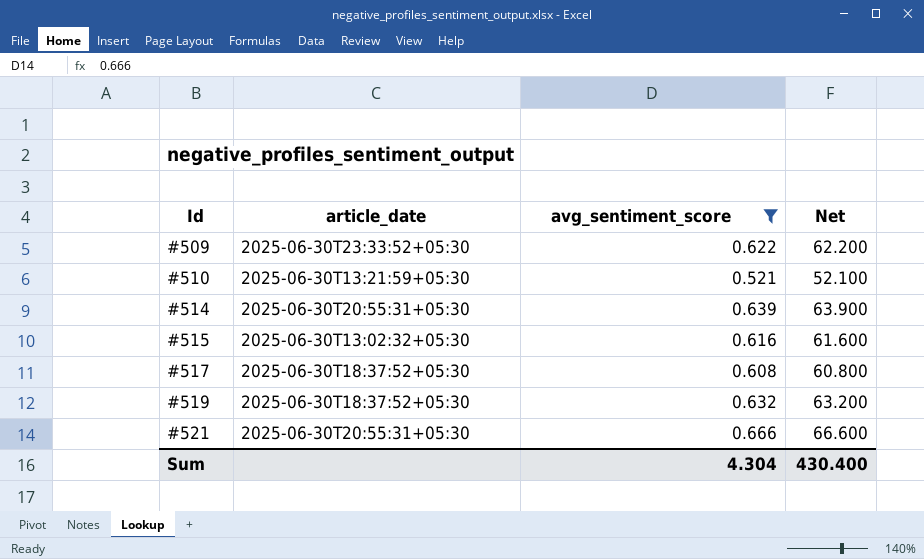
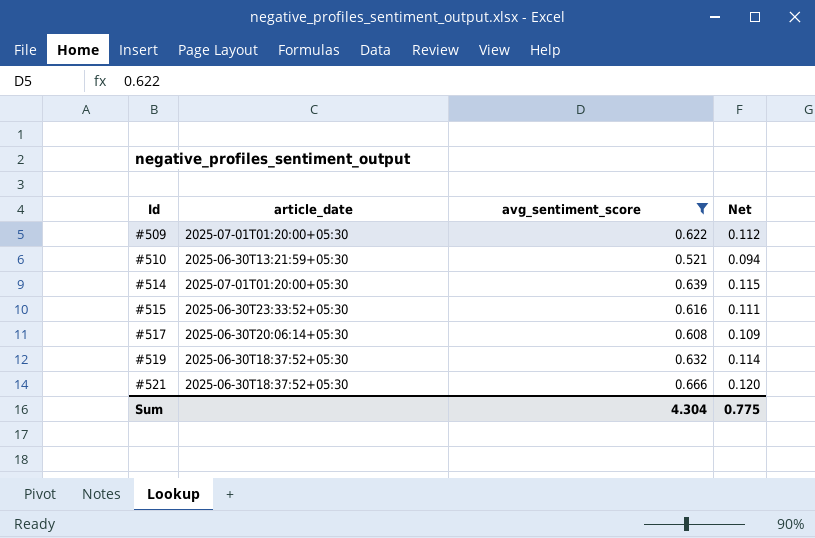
column Net | formula: [avg_sentiment_score] * 100 -> [avg_sentiment_score] * 0.18
#509 | article_date: 2025-06-30T23:33:52+05:30 -> 2025-07-01T01:20:00+05:30
#514 | article_date: 2025-06-30T20:55:31+05:30 -> 2025-07-01T01:20:00+05:30
#515 | article_date: 2025-06-30T13:02:32+05:30 -> 2025-06-30T23:33:52+05:30
#517 | article_date: 2025-06-30T18:37:52+05:30 -> 2025-06-30T20:06:14+05:30
#521 | article_date: 2025-06-30T20:55:31+05:30 -> 2025-06-30T18:37:52+05:30
Sum | Net: 430.400 -> 0.775

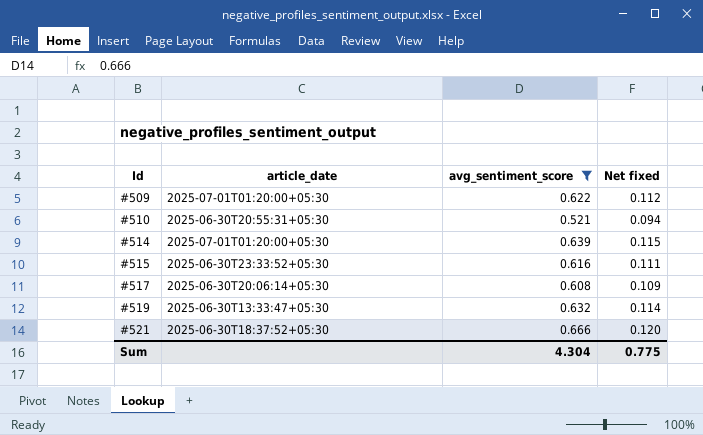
column name: Net -> Net fixed
#510 | article_date: 2025-06-30T13:21:59+05:30 -> 2025-06-30T20:55:31+05:30
#519 | article_date: 2025-06-30T18:37:52+05:30 -> 2025-06-30T13:33:47+05:30

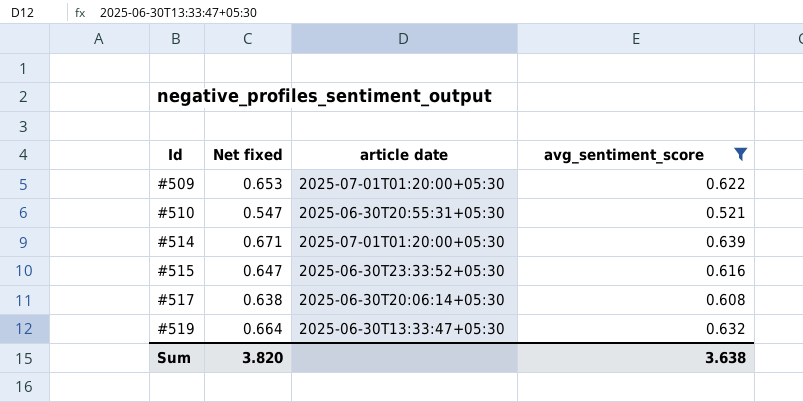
column Net fixed | formula: [avg_sentiment_score] * 0.18 -> [avg_sentiment_score] * 1.05
column Net fixed | position: 4 -> 2
column name: article_date -> article date
row #521: 2025-06-30T18:37:52+05:30 | 0.666 | 0.120 -> none
Sum | Net fixed: 0.775 -> 3.820
Sum | avg_sentiment_score: 4.304 -> 3.638

